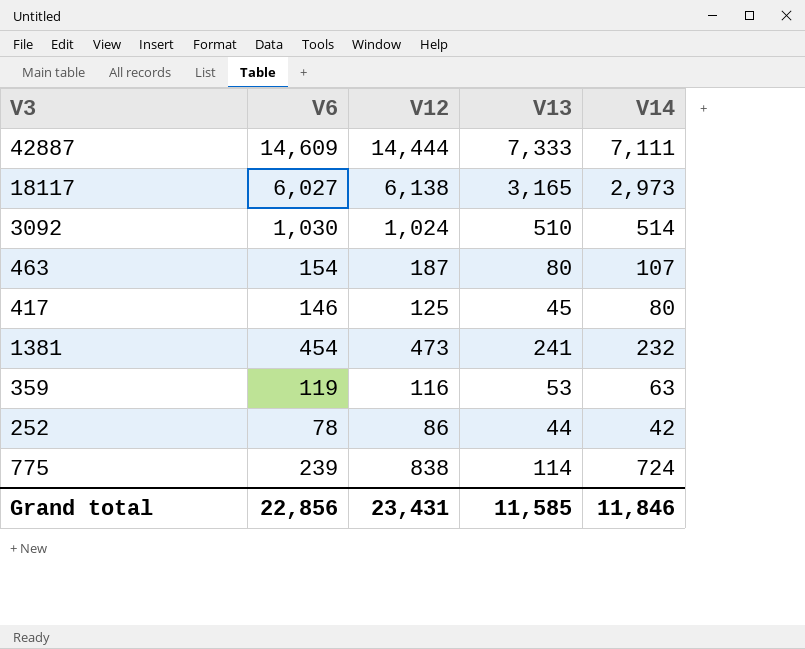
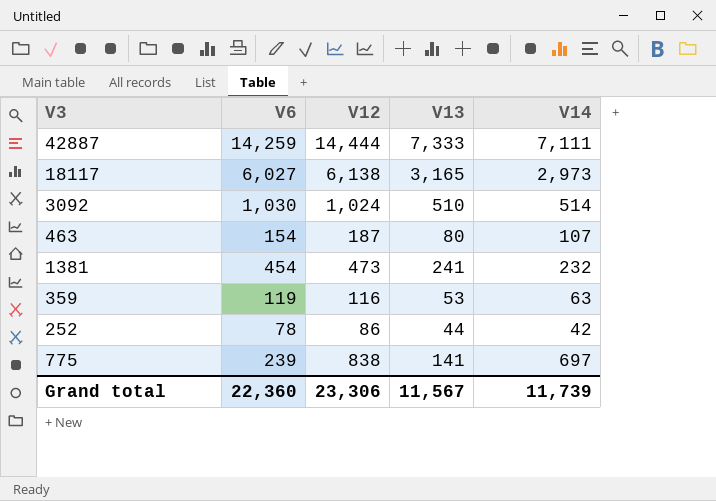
row 417: 146 | 125 | 45 | 80 -> none
42887 | V6: 14,609 -> 14,259
775 | V13: 114 -> 141
775 | V14: 724 -> 697
Grand total | V6: 22,856 -> 22,360
Grand total | V12: 23,431 -> 23,306
Grand total | V13: 11,585 -> 11,567
Grand total | V14: 11,846 -> 11,739

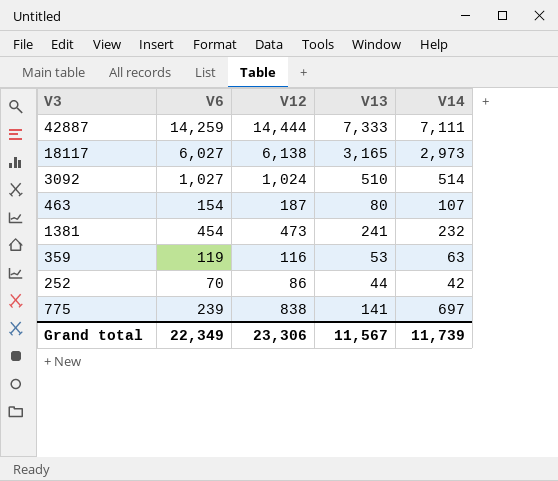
3092 | V6: 1,030 -> 1,027
252 | V6: 78 -> 70
Grand total | V6: 22,360 -> 22,349

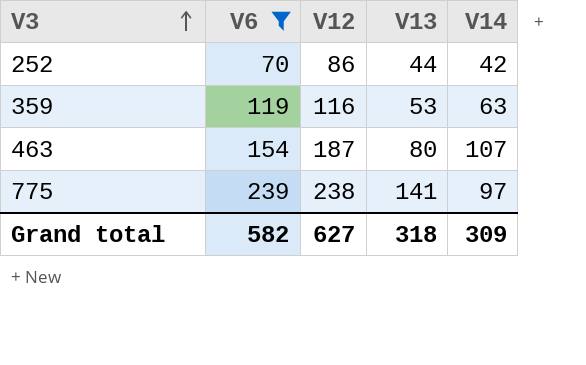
filter: none -> V6 <= 239
row order: none -> V3 ascending
775 | V12: 838 -> 238
775 | V14: 697 -> 97
Grand total | V6: 22,349 -> 582
Grand total | V12: 23,306 -> 627
Grand total | V13: 11,567 -> 318
Grand total | V14: 11,739 -> 309

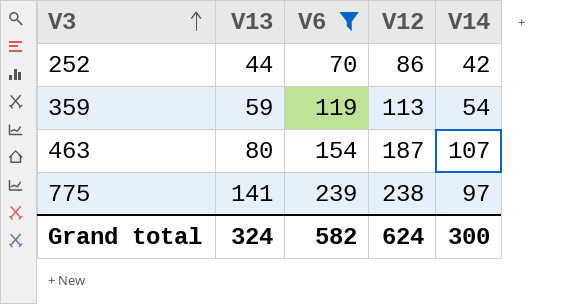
column V13 | position: 4 -> 2
359 | V13: 53 -> 59
359 | V12: 116 -> 113
359 | V14: 63 -> 54
Grand total | V13: 318 -> 324
Grand total | V12: 627 -> 624
Grand total | V14: 309 -> 300

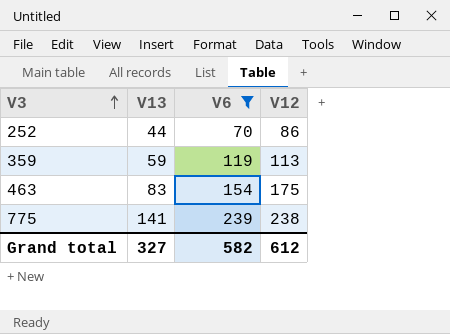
column V14 | formula: [V12] - [V13] -> none
463 | V13: 80 -> 83
463 | V12: 187 -> 175
Grand total | V13: 324 -> 327
Grand total | V12: 624 -> 612

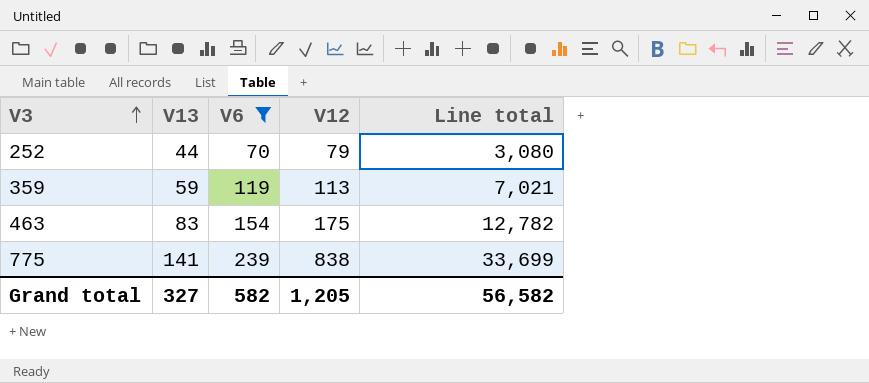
column Line total | formula: none -> [V13] * [V6]
252 | V12: 86 -> 79
775 | V12: 238 -> 838
Grand total | V12: 612 -> 1,205

